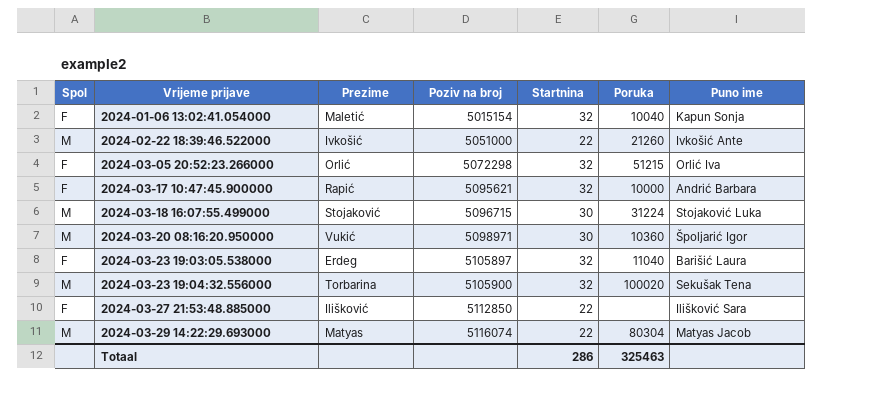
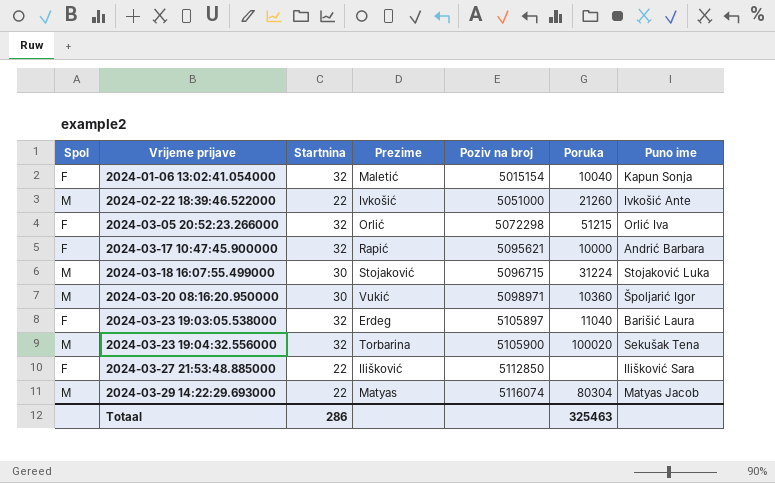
column Startnina | position: 5 -> 3

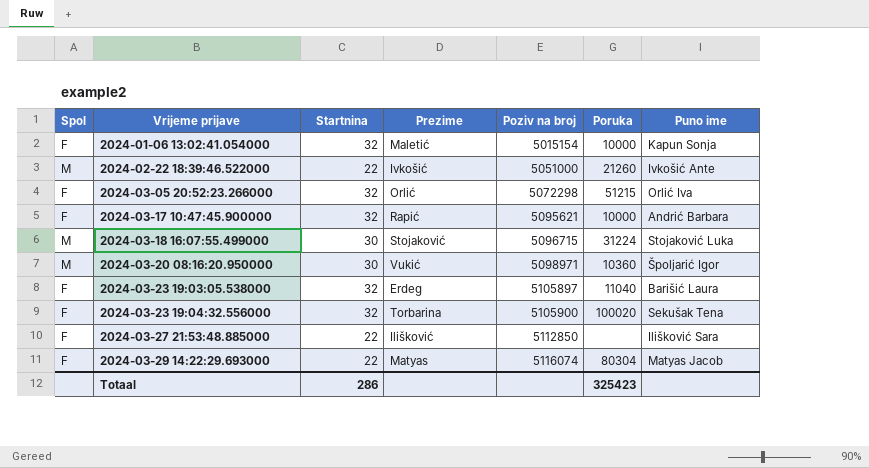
2024-01-06 13:02:41.054000 | Poruka: 10040 -> 10000
2024-03-23 19:04:32.556000 | Spol: M -> F
2024-03-29 14:22:29.693000 | Spol: M -> F
Totaal | Poruka: 325463 -> 325423

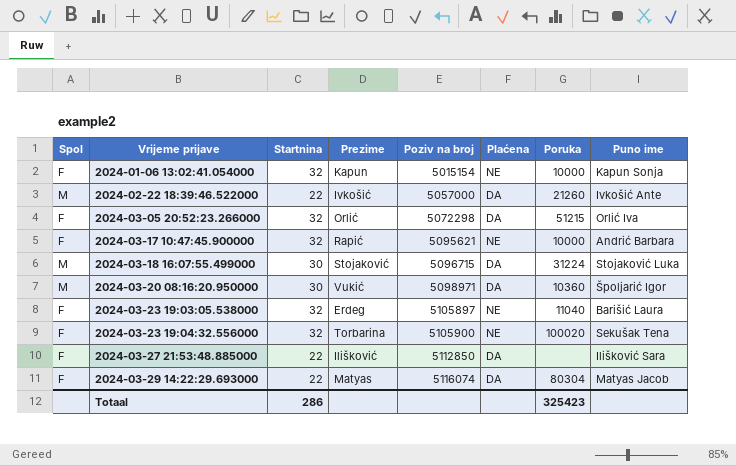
column Plaćena | position: none -> 6
2024-01-06 13:02:41.054000 | Prezime: Maletić -> Kapun
2024-02-22 18:39:46.522000 | Poziv na broj: 5051000 -> 5057000

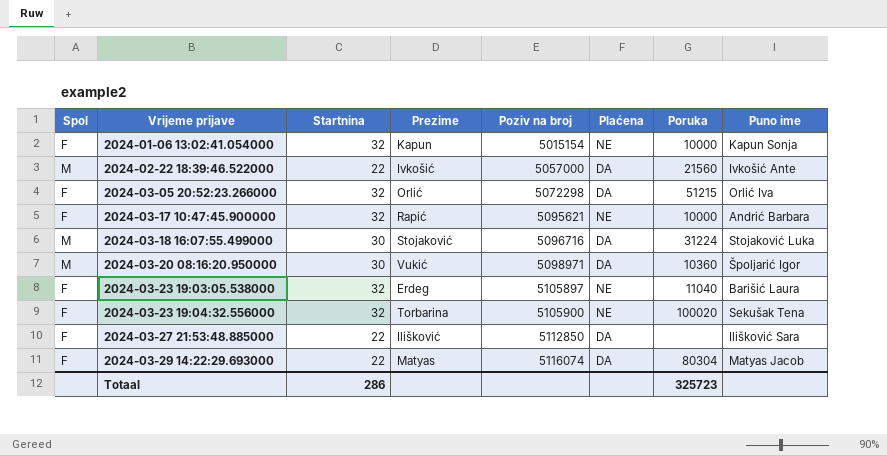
2024-02-22 18:39:46.522000 | Poruka: 21260 -> 21560
2024-03-18 16:07:55.499000 | Poziv na broj: 5096715 -> 5096716
Totaal | Poruka: 325423 -> 325723

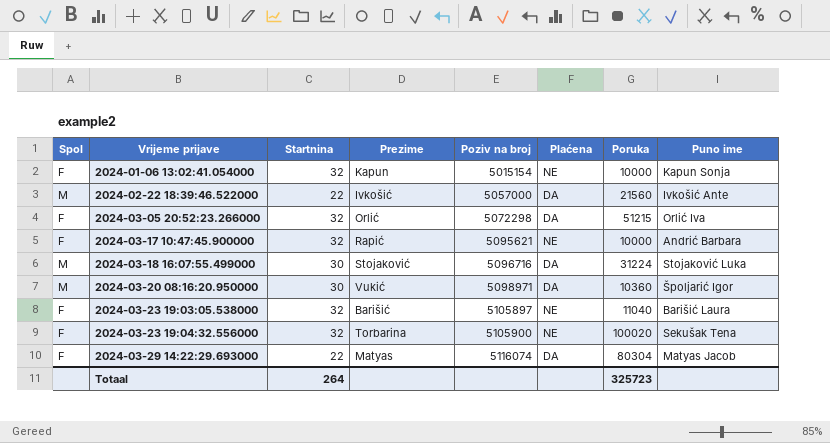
row 2024-03-27 21:53:48.885000: F | 22 | Ilišković | 5112850 | DA | none | Ilišković Sara -> none
2024-03-23 19:03:05.538000 | Prezime: Erdeg -> Barišić
Totaal | Startnina: 286 -> 264

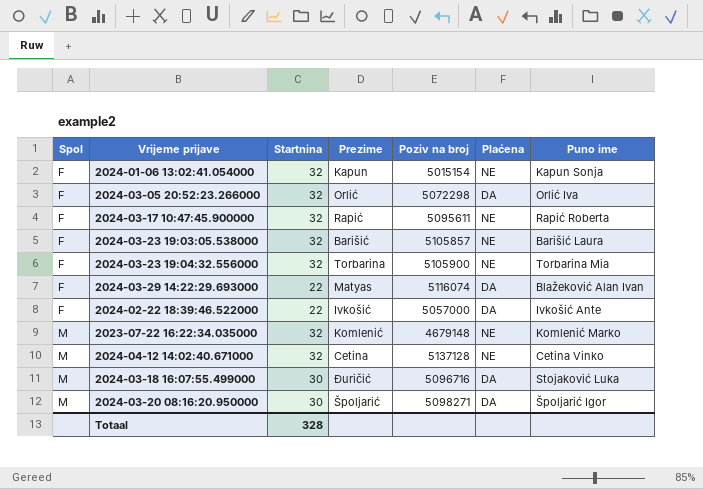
row order: Vrijeme prijave ascending -> Spol ascending
column Poruka | position: 7 -> none
2024-03-17 10:47:45.900000 | Poziv na broj: 5095621 -> 5095611
2024-03-17 10:47:45.900000 | Puno ime: Andrić Barbara -> Rapić Roberta
2024-03-23 19:03:05.538000 | Poziv na broj: 5105897 -> 5105857
2024-03-23 19:04:32.556000 | Puno ime: Sekušak Tena -> Torbarina Mia
2024-03-29 14:22:29.693000 | Puno ime: Matyas Jacob -> Blažeković Alan Ivan
2024-02-22 18:39:46.522000 | Spol: M -> F
row 2023-07-22 16:22:34.035000: none -> M | 32 | Komlenić | 4679148 | NE | Komlenić Marko
row 2024-04-12 14:02:40.671000: none -> M | 32 | Cetina | 5137128 | NE | Cetina Vinko
2024-03-18 16:07:55.499000 | Prezime: Stojaković -> Đuričić
2024-03-20 08:16:20.950000 | Prezime: Vukić -> Špoljarić
2024-03-20 08:16:20.950000 | Poziv na broj: 5098971 -> 5098271
Totaal | Startnina: 264 -> 328

